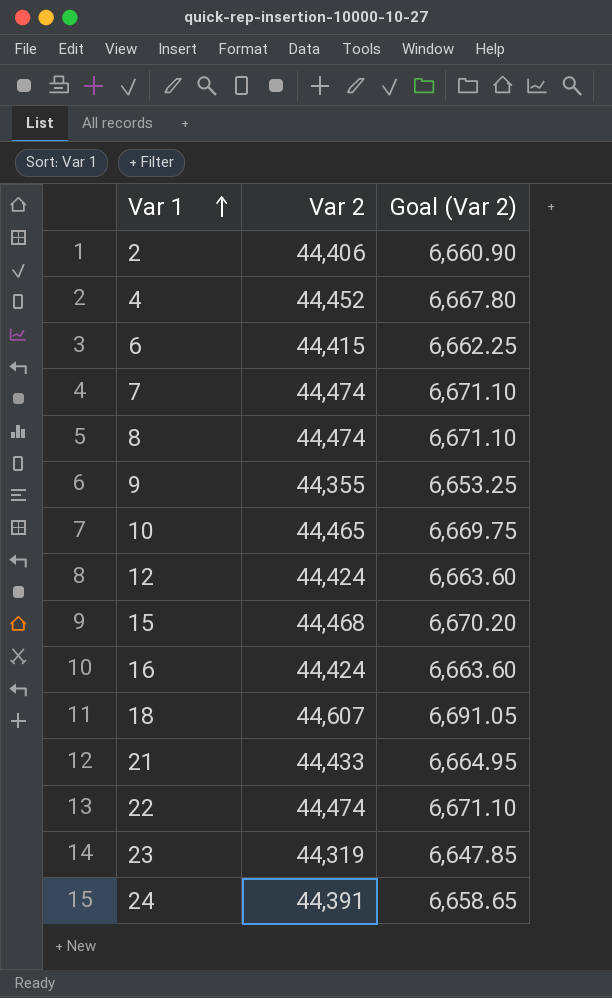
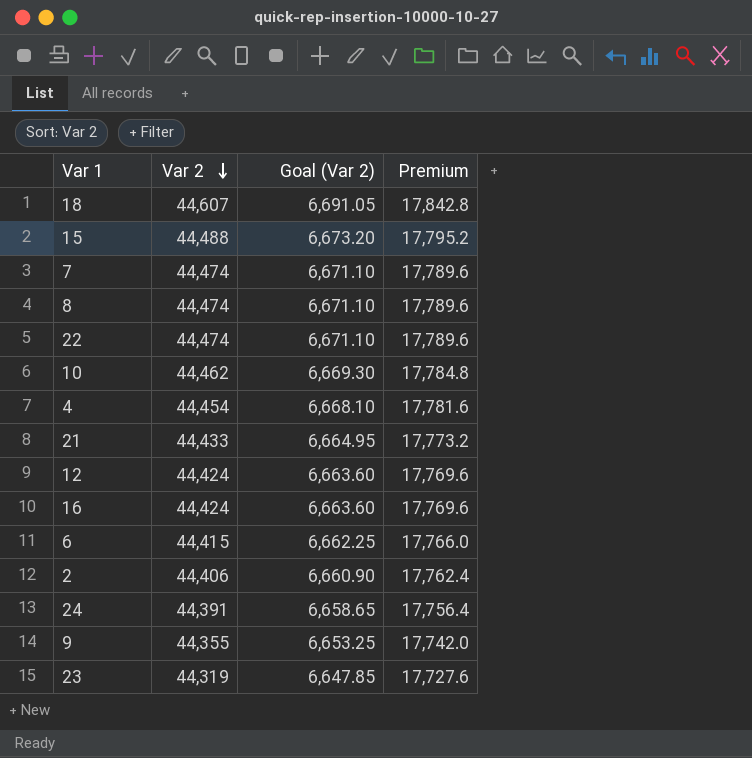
row order: Var 1 ascending -> Var 2 descending
column Premium | formula: none -> [Var 2] * 0.4
15 | Var 2: 44,468 -> 44,488
15 | Goal (Var 2): 6,670.20 -> 6,673.20
10 | Var 2: 44,465 -> 44,462
10 | Goal (Var 2): 6,669.75 -> 6,669.30
4 | Var 2: 44,452 -> 44,454
4 | Goal (Var 2): 6,667.80 -> 6,668.10

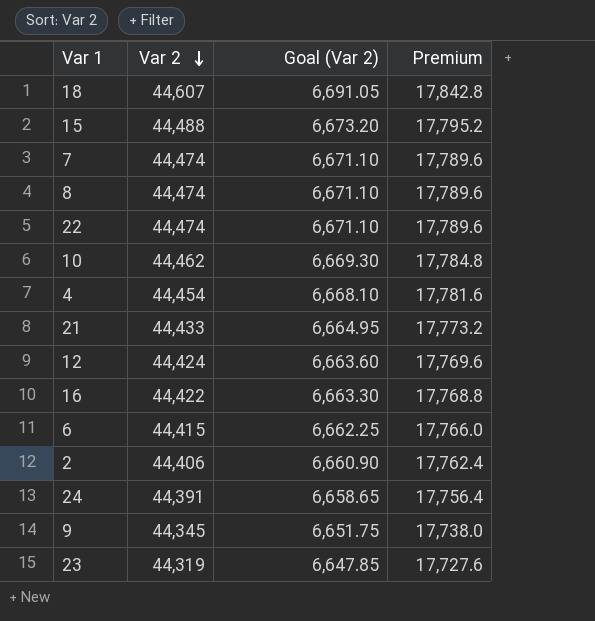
16 | Var 2: 44,424 -> 44,422
16 | Goal (Var 2): 6,663.60 -> 6,663.30
16 | Premium: 17,769.6 -> 17,768.8
9 | Var 2: 44,355 -> 44,345
9 | Goal (Var 2): 6,653.25 -> 6,651.75
9 | Premium: 17,742.0 -> 17,738.0

